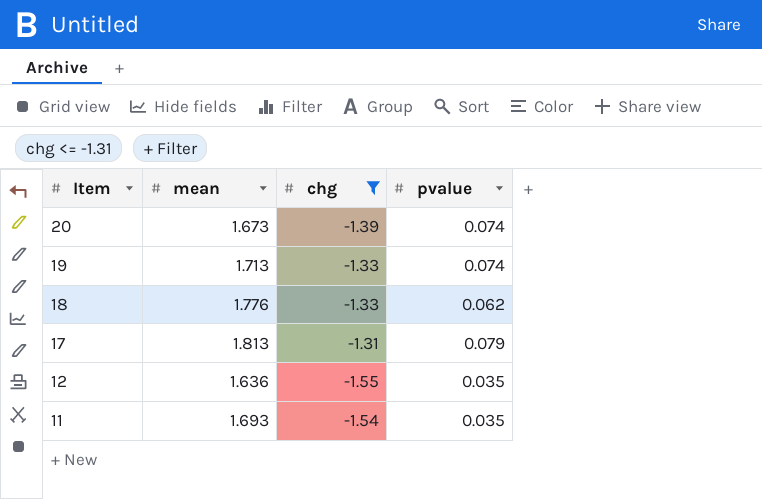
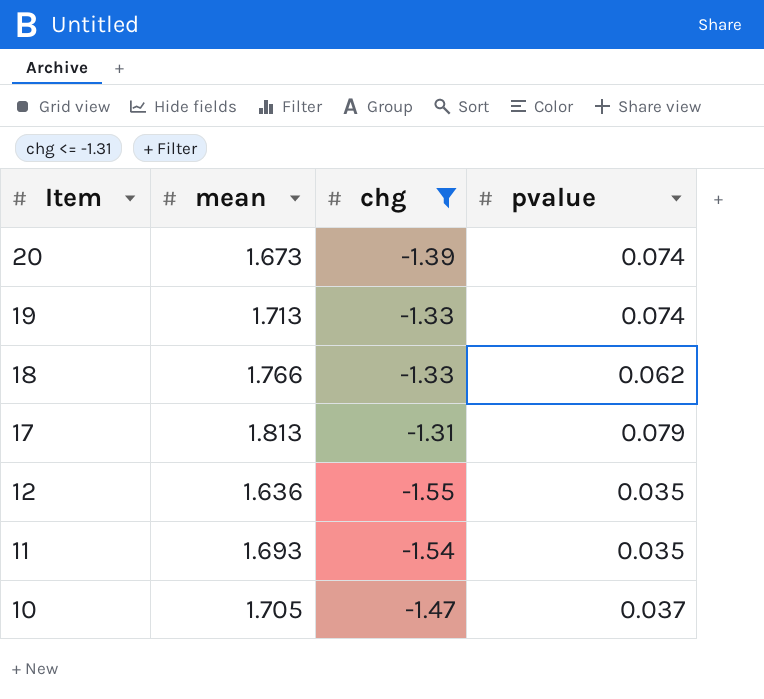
18 | mean: 1.776 -> 1.766
row 10: none -> 1.705 | -1.47 | 0.037

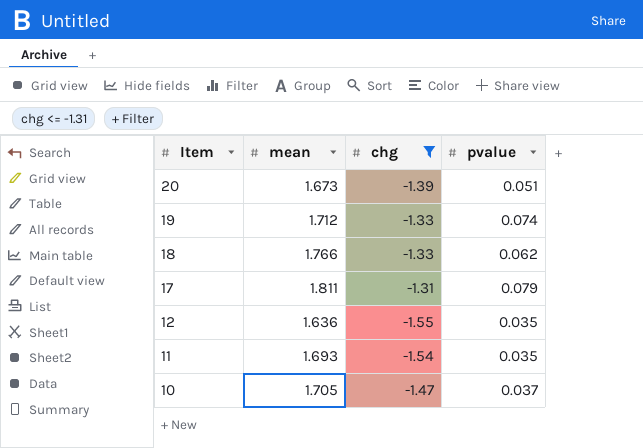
20 | pvalue: 0.074 -> 0.051
19 | mean: 1.713 -> 1.712
17 | mean: 1.813 -> 1.811

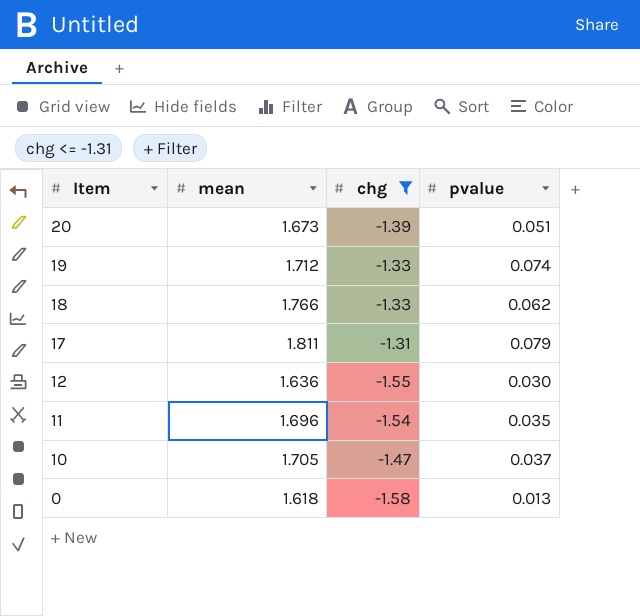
12 | pvalue: 0.035 -> 0.030
11 | mean: 1.693 -> 1.696
row 0: none -> 1.618 | -1.58 | 0.013

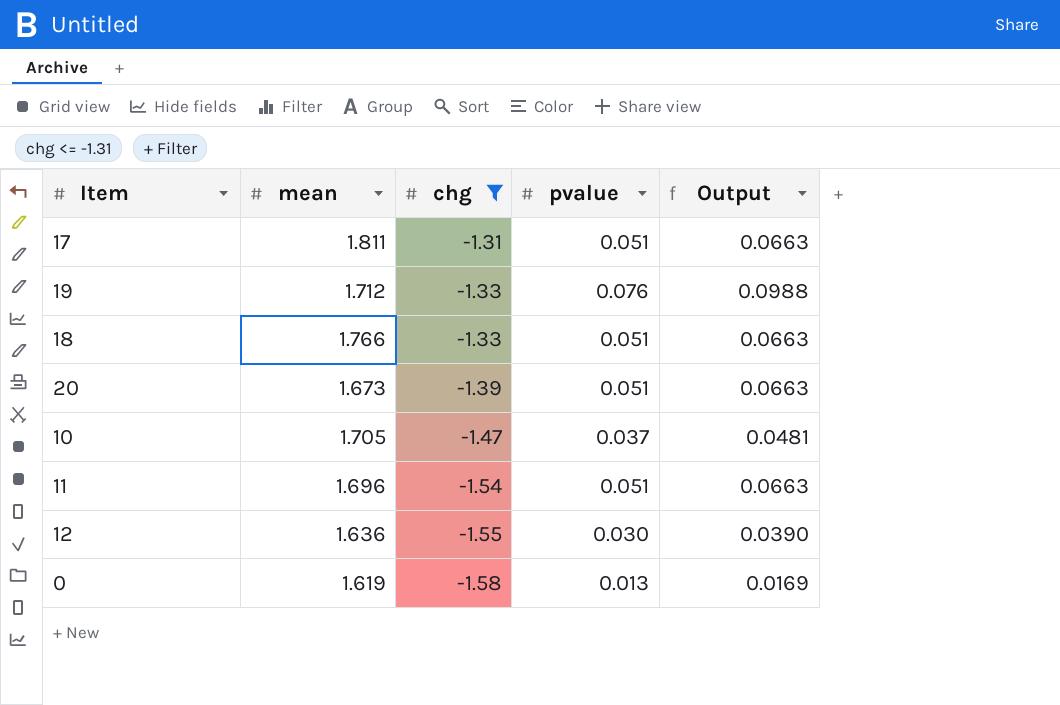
row order: Item descending -> chg descending
column Output | formula: none -> [pvalue] * 1.3
17 | pvalue: 0.079 -> 0.051
19 | pvalue: 0.074 -> 0.076
18 | pvalue: 0.062 -> 0.051
11 | pvalue: 0.035 -> 0.051
0 | mean: 1.618 -> 1.619

